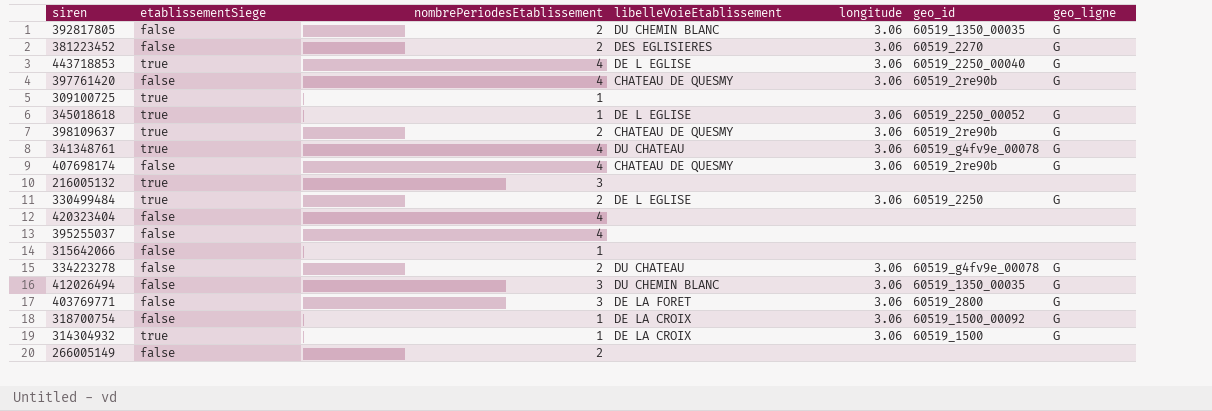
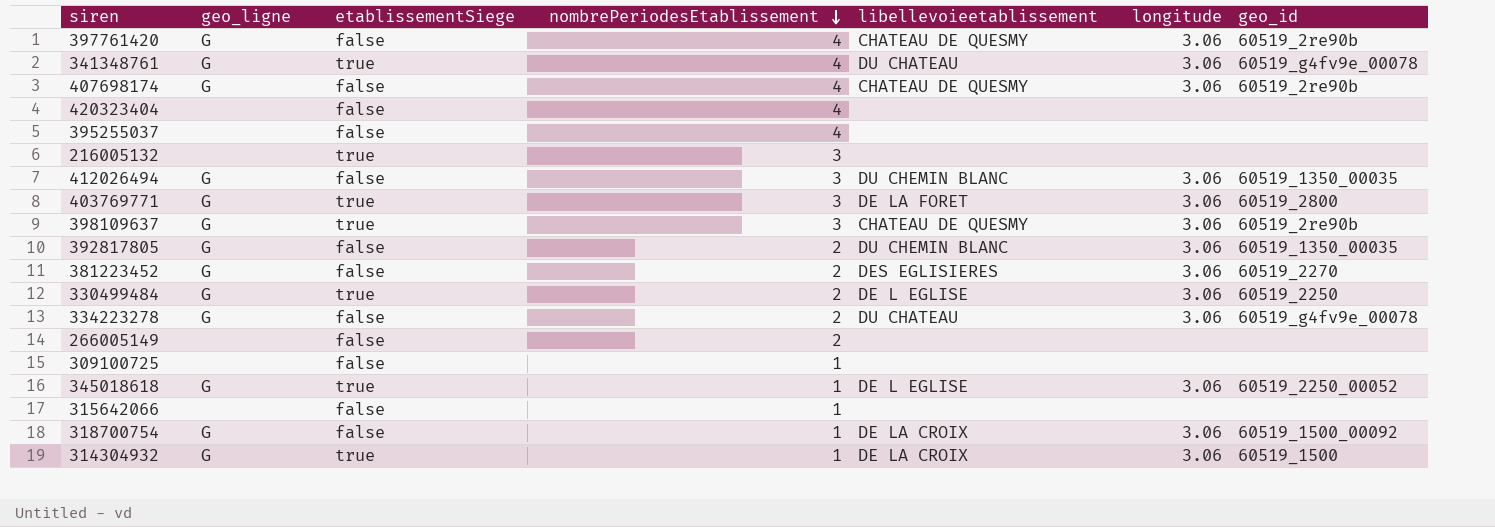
row order: none -> nombrePeriodesEtablissement descending
column geo_ligne | position: 7 -> 2
column name: libelleVoieEtablissement -> libellevoieetablissement
row 443718853: true | 4 | DE L EGLISE | 3.06 | 60519_2250_00040 | G -> none
403769771 | etablissementSiege: false -> true
398109637 | nombrePeriodesEtablissement: 2 -> 3
309100725 | etablissementSiege: true -> false

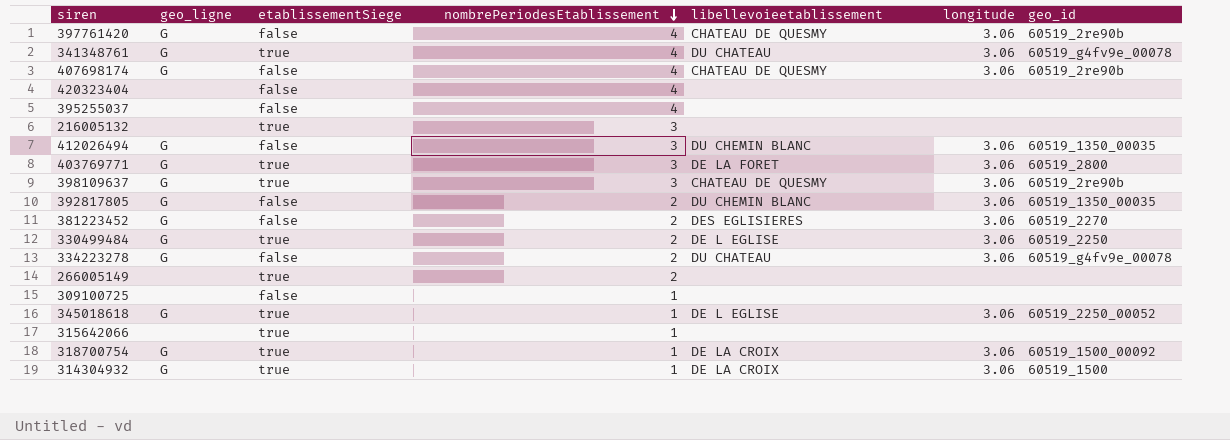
266005149 | etablissementSiege: false -> true
315642066 | etablissementSiege: false -> true
318700754 | etablissementSiege: false -> true

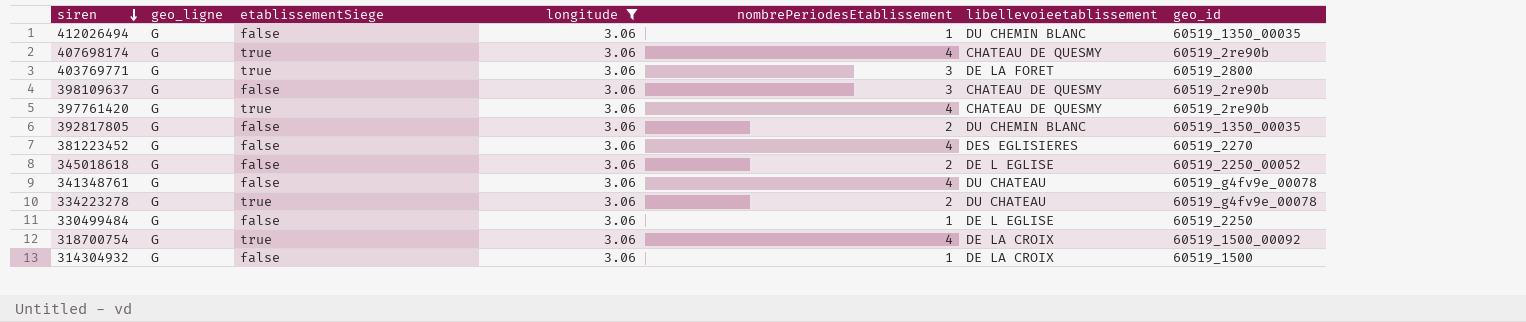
filter: none -> longitude = 3.06
row order: nombrePeriodesEtablissement descending -> siren descending
column longitude | position: 6 -> 4
412026494 | nombrePeriodesEtablissement: 3 -> 1
407698174 | etablissementSiege: false -> true
398109637 | etablissementSiege: true -> false
397761420 | etablissementSiege: false -> true
381223452 | nombrePeriodesEtablissement: 2 -> 4
345018618 | etablissementSiege: true -> false
345018618 | nombrePeriodesEtablissement: 1 -> 2
341348761 | etablissementSiege: true -> false
334223278 | etablissementSiege: false -> true
330499484 | etablissementSiege: true -> false
330499484 | nombrePeriodesEtablissement: 2 -> 1
318700754 | nombrePeriodesEtablissement: 1 -> 4
314304932 | etablissementSiege: true -> false

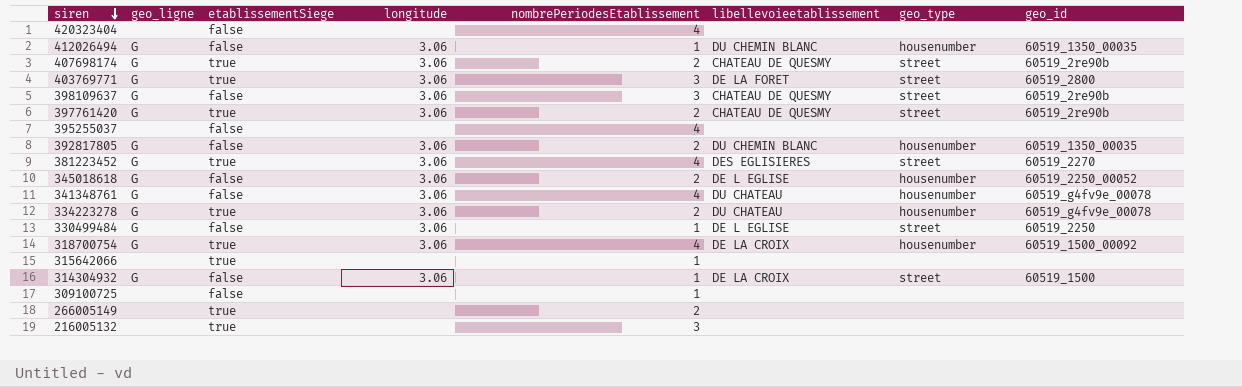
filter: longitude = 3.06 -> none
column geo_type | position: none -> 7
407698174 | nombrePeriodesEtablissement: 4 -> 2
397761420 | nombrePeriodesEtablissement: 4 -> 2
381223452 | etablissementSiege: false -> true

